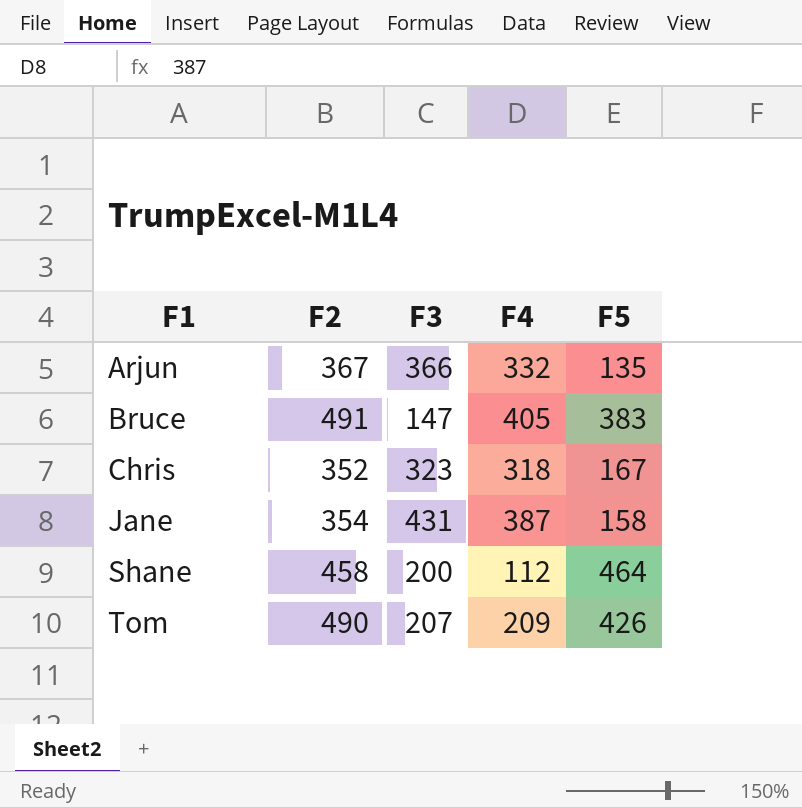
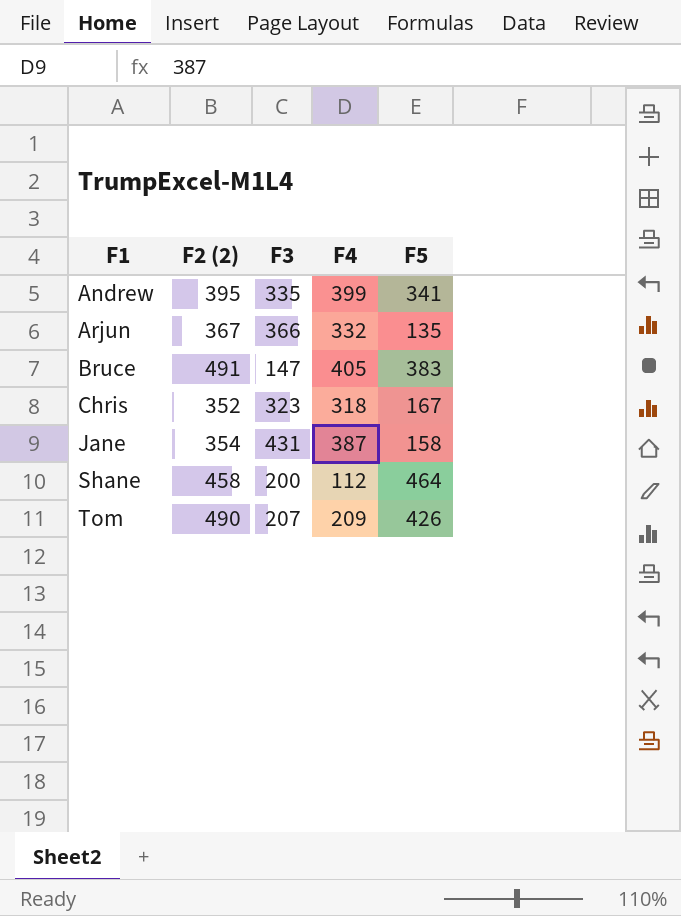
column name: F2 -> F2 (2)
row Andrew: none -> 395 | 335 | 399 | 341

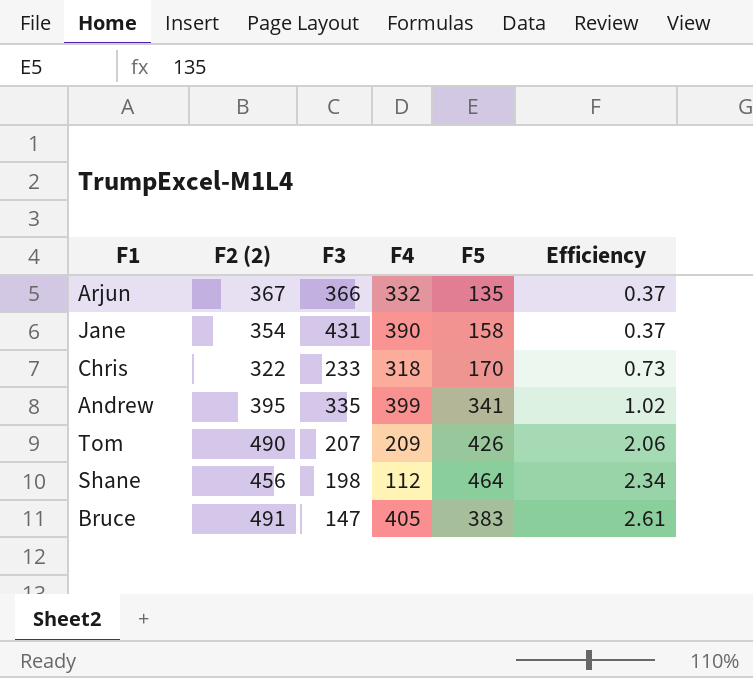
row order: F1 ascending -> Efficiency ascending
column Efficiency | formula: none -> [F5] / [F3]
Jane | F4: 387 -> 390
Chris | F2 (2): 352 -> 322
Chris | F3: 323 -> 233
Chris | F5: 167 -> 170
Shane | F2 (2): 458 -> 456
Shane | F3: 200 -> 198

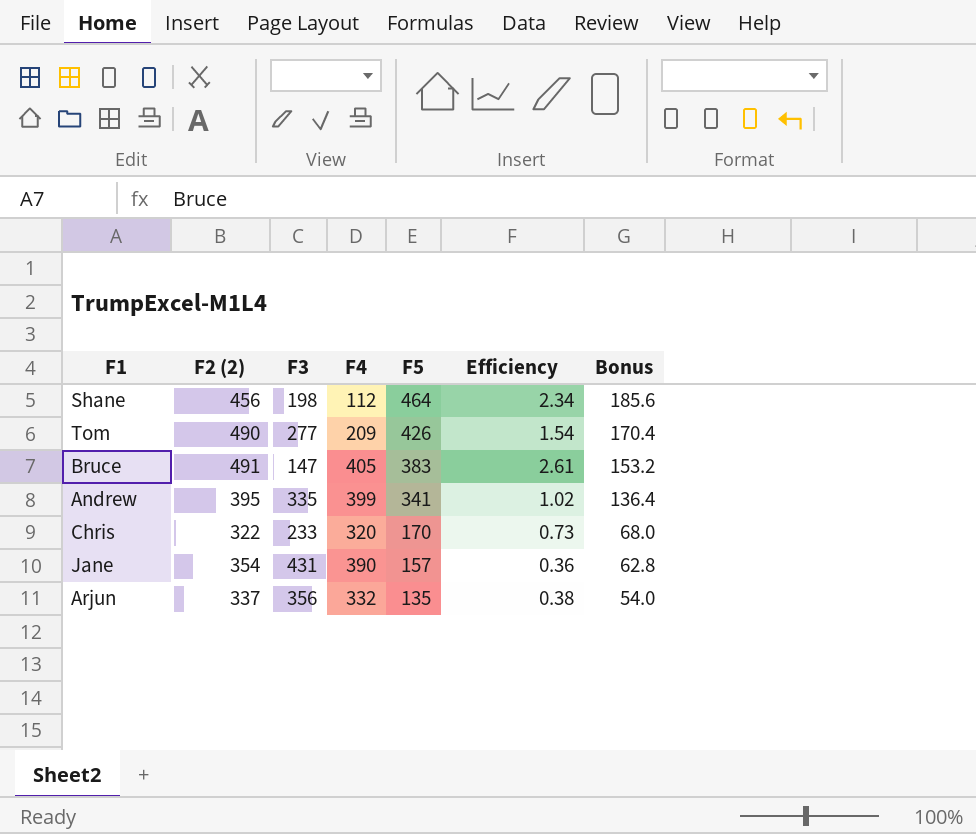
row order: Efficiency ascending -> F5 descending
column Bonus | formula: none -> [F5] * 0.4
Tom | F3: 207 -> 277
Tom | Efficiency: 2.06 -> 1.54
Chris | F4: 318 -> 320
Jane | F5: 158 -> 157
Jane | Efficiency: 0.37 -> 0.36
Arjun | F2 (2): 367 -> 337
Arjun | F3: 366 -> 356
Arjun | Efficiency: 0.37 -> 0.38

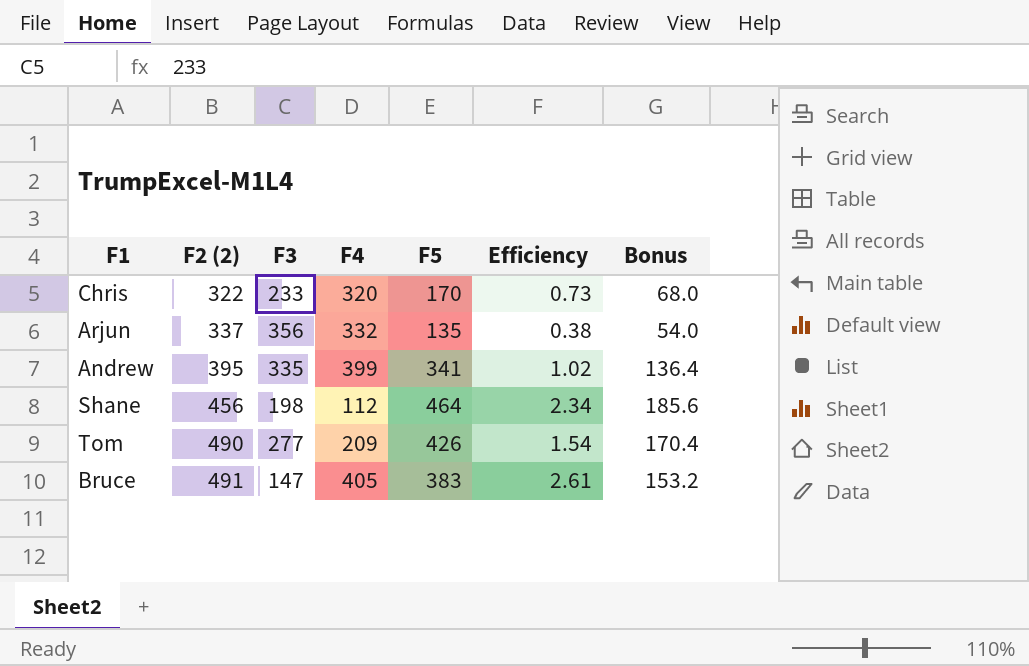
row order: F5 descending -> F2 (2) ascending
row Jane: 354 | 431 | 390 | 157 | 0.36 | 62.8 -> none

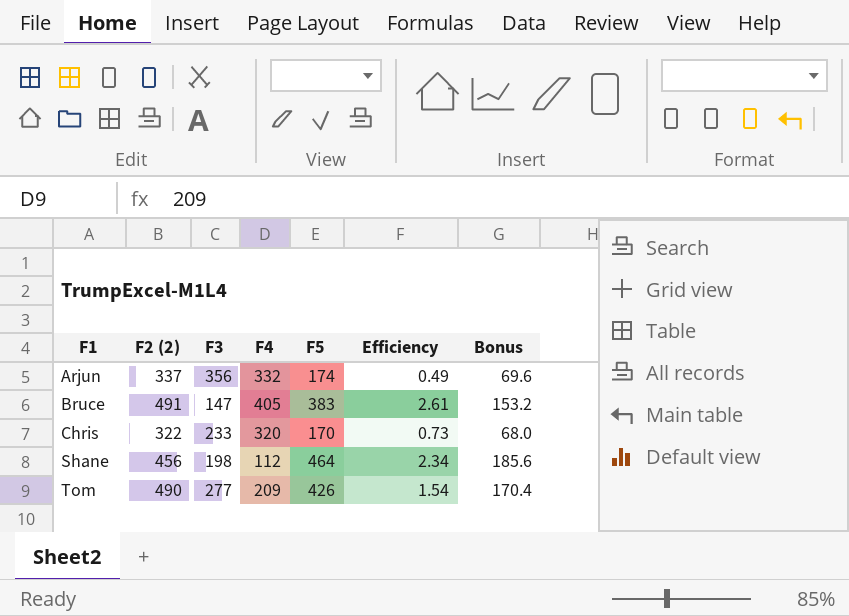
row order: F2 (2) ascending -> F1 ascending
row Andrew: 395 | 335 | 399 | 341 | 1.02 | 136.4 -> none
Arjun | F5: 135 -> 174
Arjun | Efficiency: 0.38 -> 0.49
Arjun | Bonus: 54.0 -> 69.6

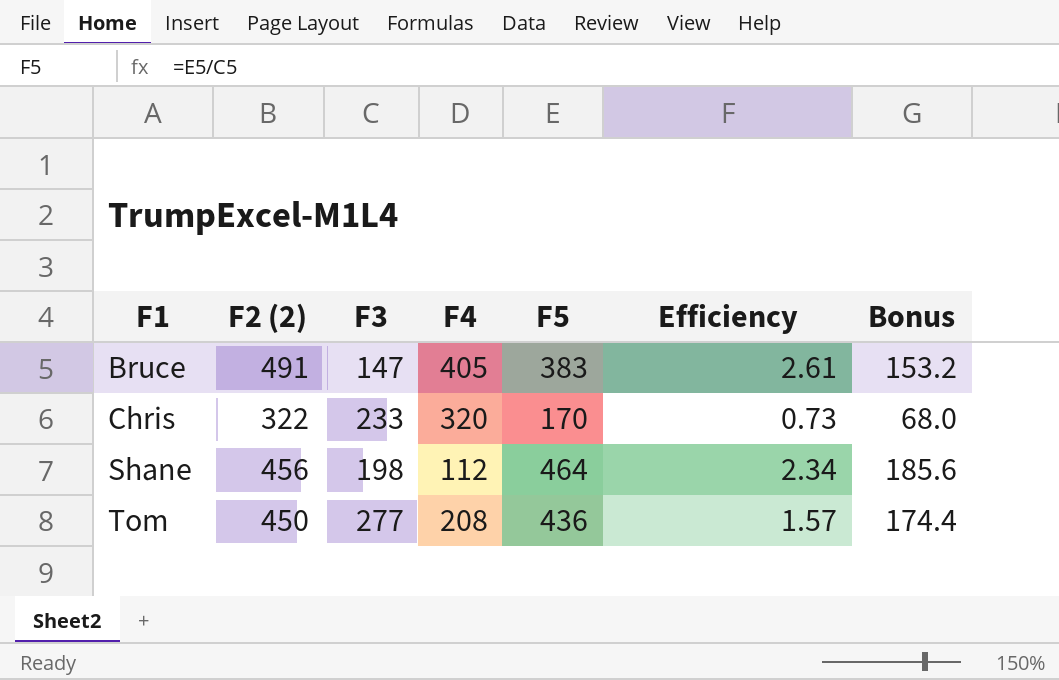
row Arjun: 337 | 356 | 332 | 174 | 0.49 | 69.6 -> none
Tom | F2 (2): 490 -> 450
Tom | F4: 209 -> 208
Tom | F5: 426 -> 436
Tom | Efficiency: 1.54 -> 1.57
Tom | Bonus: 170.4 -> 174.4

